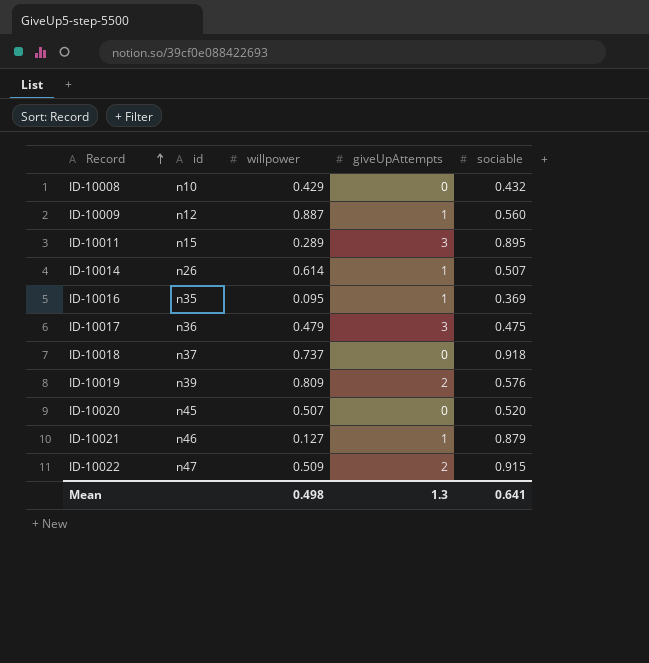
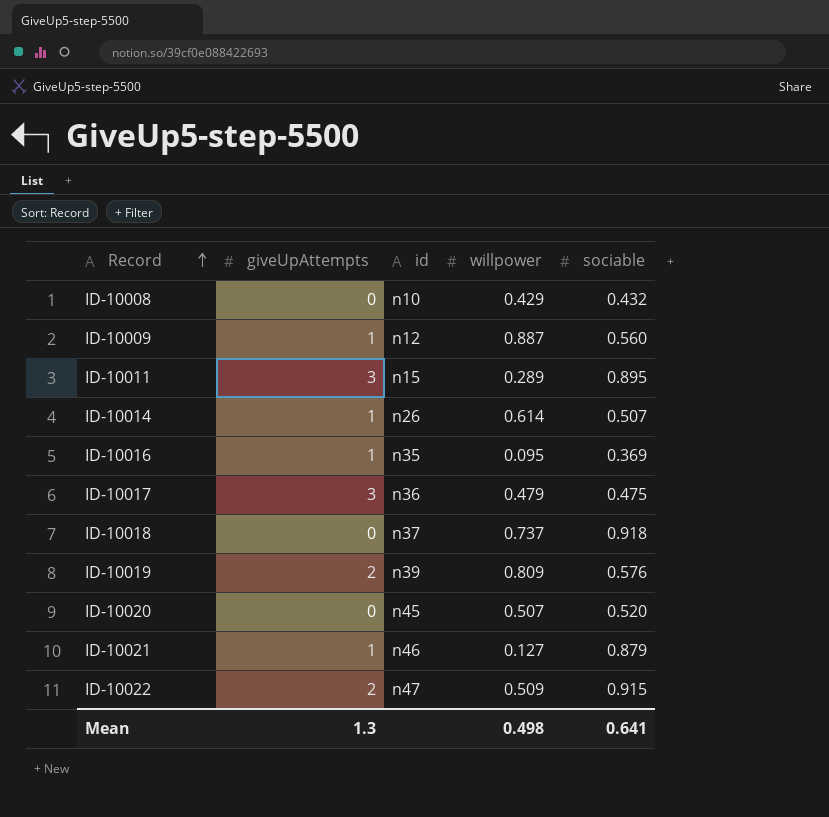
column giveUpAttempts | position: 4 -> 2

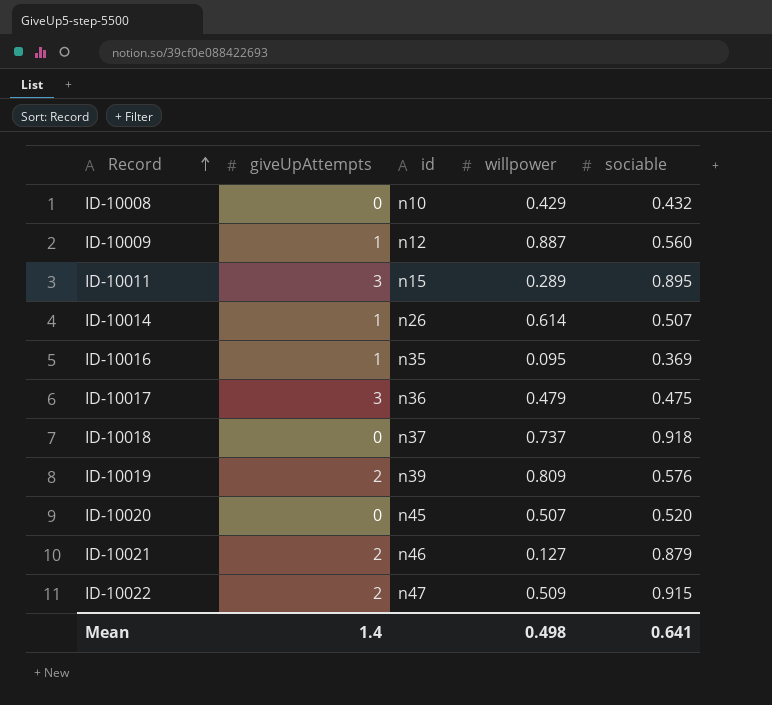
ID-10021 | giveUpAttempts: 1 -> 2
Mean | giveUpAttempts: 1.3 -> 1.4

